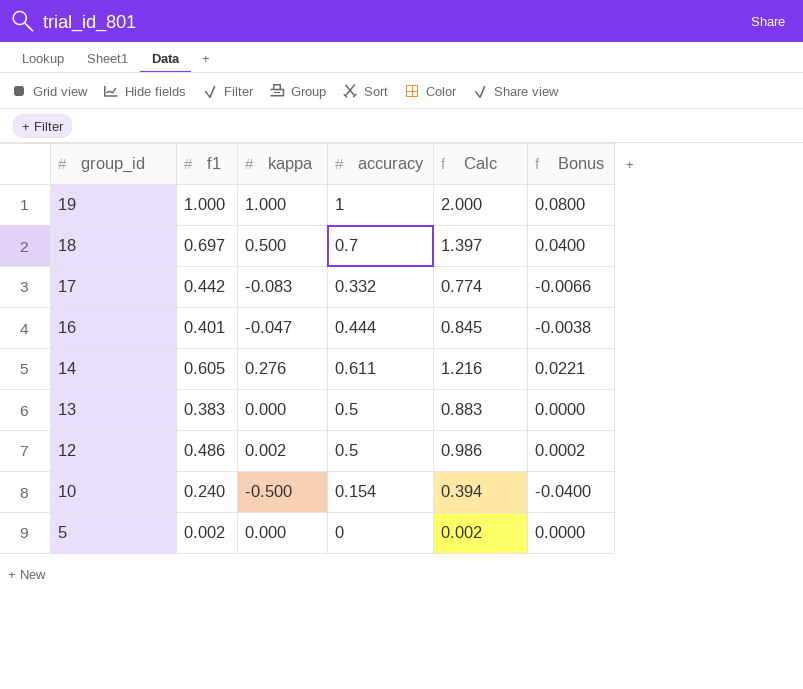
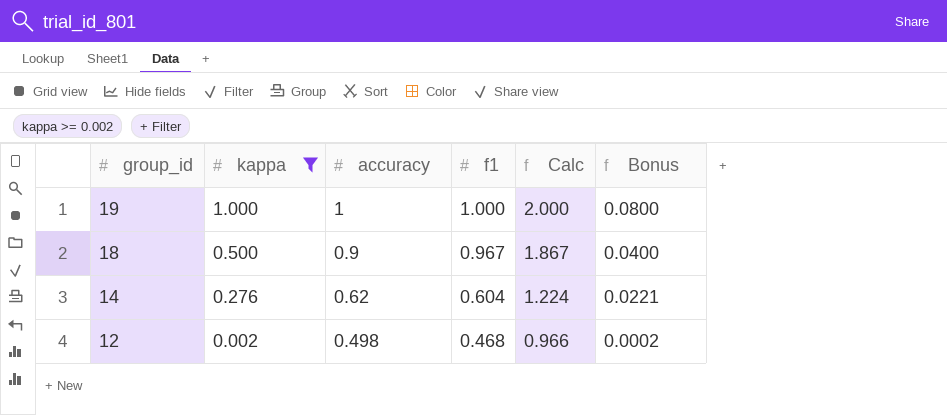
filter: none -> kappa >= 0.002
column f1 | position: 2 -> 4
18 | accuracy: 0.7 -> 0.9
18 | f1: 0.697 -> 0.967
18 | Calc: 1.397 -> 1.867
14 | accuracy: 0.611 -> 0.62
14 | f1: 0.605 -> 0.604
14 | Calc: 1.216 -> 1.224
12 | accuracy: 0.5 -> 0.498
12 | f1: 0.486 -> 0.468
12 | Calc: 0.986 -> 0.966

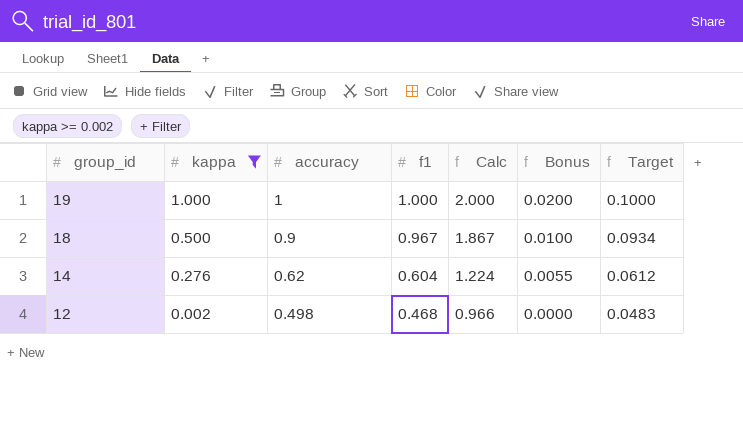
column Bonus | formula: [kappa] * 0.08 -> [kappa] * 0.02
column Target | formula: none -> [Calc] * 0.05

